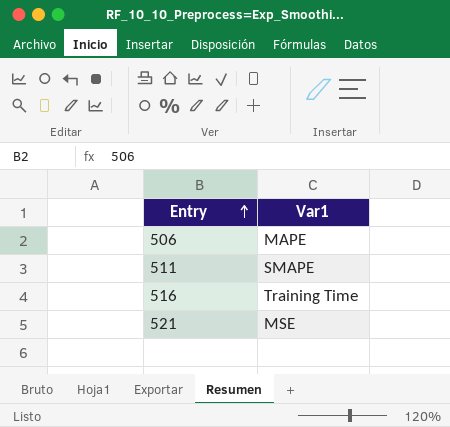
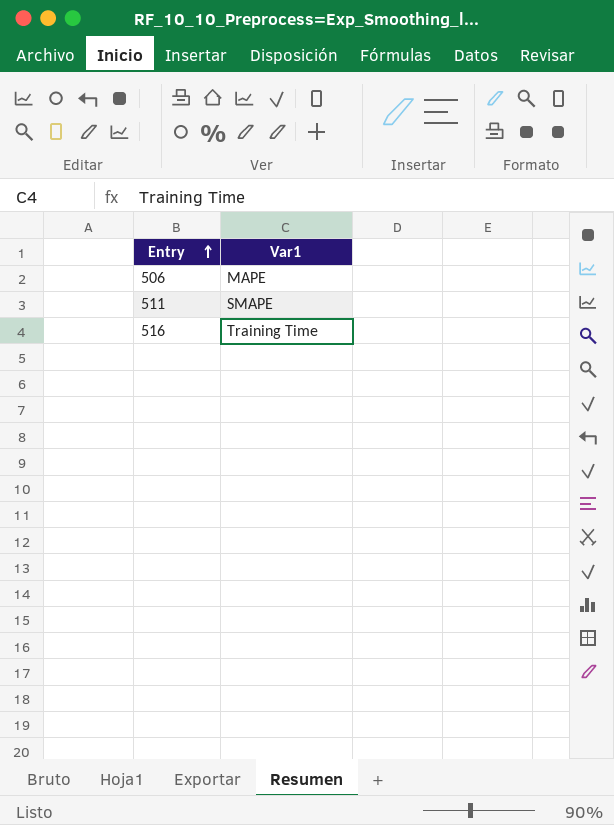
row 521: MSE -> none

